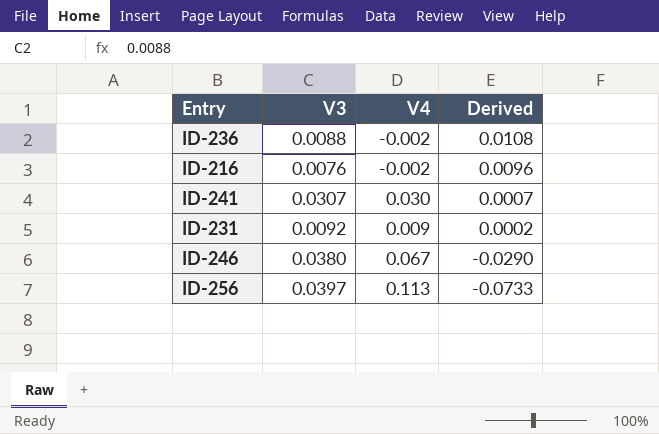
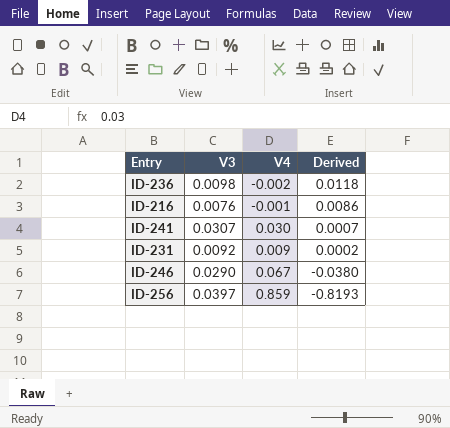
ID-236 | V3: 0.0088 -> 0.0098
ID-236 | Derived: 0.0108 -> 0.0118
ID-216 | V4: -0.002 -> -0.001
ID-216 | Derived: 0.0096 -> 0.0086
ID-246 | V3: 0.0380 -> 0.0290
ID-246 | Derived: -0.0290 -> -0.0380
ID-256 | V4: 0.113 -> 0.859
ID-256 | Derived: -0.0733 -> -0.8193

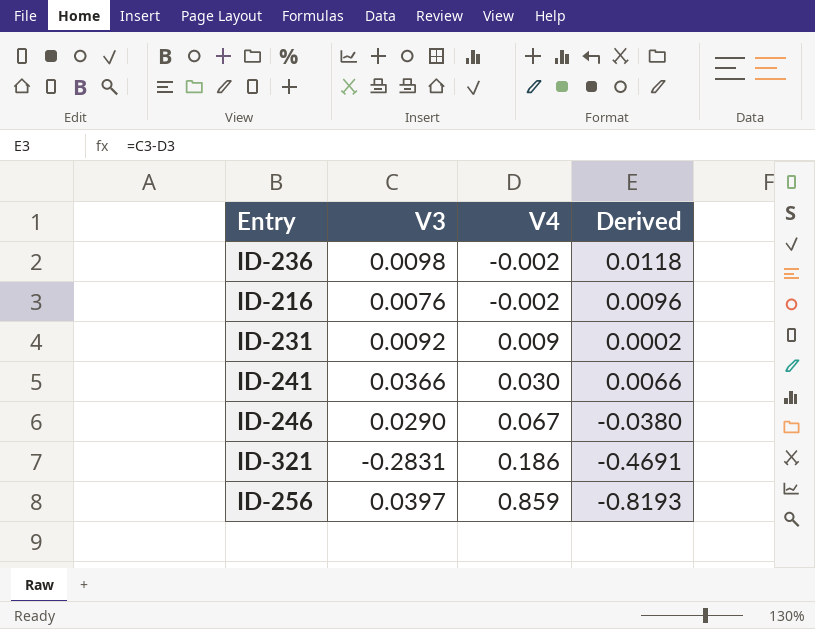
row order: Derived descending -> V4 ascending
ID-216 | V4: -0.001 -> -0.002
ID-216 | Derived: 0.0086 -> 0.0096
ID-241 | V3: 0.0307 -> 0.0366
ID-241 | Derived: 0.0007 -> 0.0066
row ID-321: none -> -0.2831 | 0.186 | -0.4691

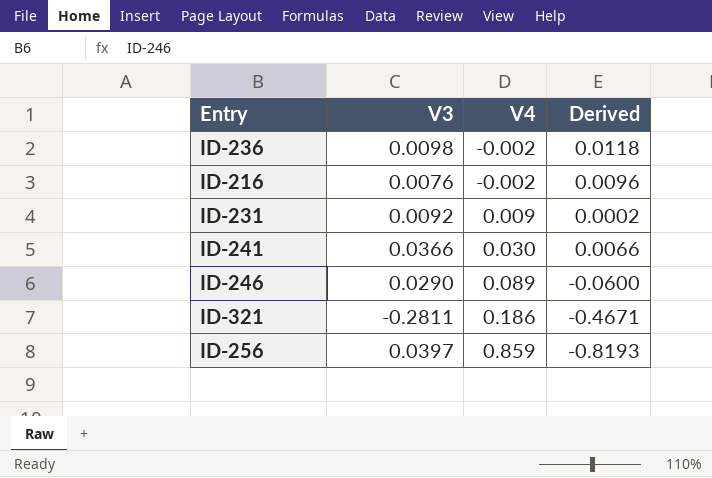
ID-246 | V4: 0.067 -> 0.089
ID-246 | Derived: -0.0380 -> -0.0600
ID-321 | V3: -0.2831 -> -0.2811
ID-321 | Derived: -0.4691 -> -0.4671

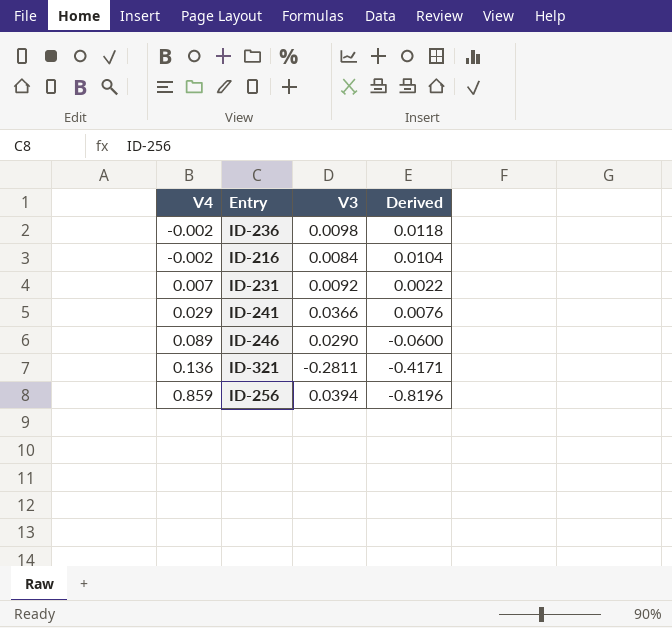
column V4 | position: 3 -> 1
ID-216 | V3: 0.0076 -> 0.0084
ID-216 | Derived: 0.0096 -> 0.0104
ID-231 | V4: 0.009 -> 0.007
ID-231 | Derived: 0.0002 -> 0.0022
ID-241 | V4: 0.030 -> 0.029
ID-241 | Derived: 0.0066 -> 0.0076
ID-321 | V4: 0.186 -> 0.136
ID-321 | Derived: -0.4671 -> -0.4171
ID-256 | V3: 0.0397 -> 0.0394
ID-256 | Derived: -0.8193 -> -0.8196

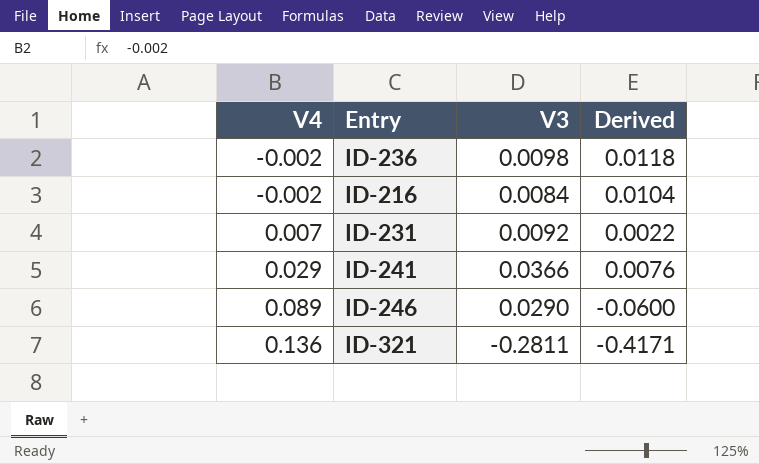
row ID-256: 0.859 | 0.0394 | -0.8196 -> none

